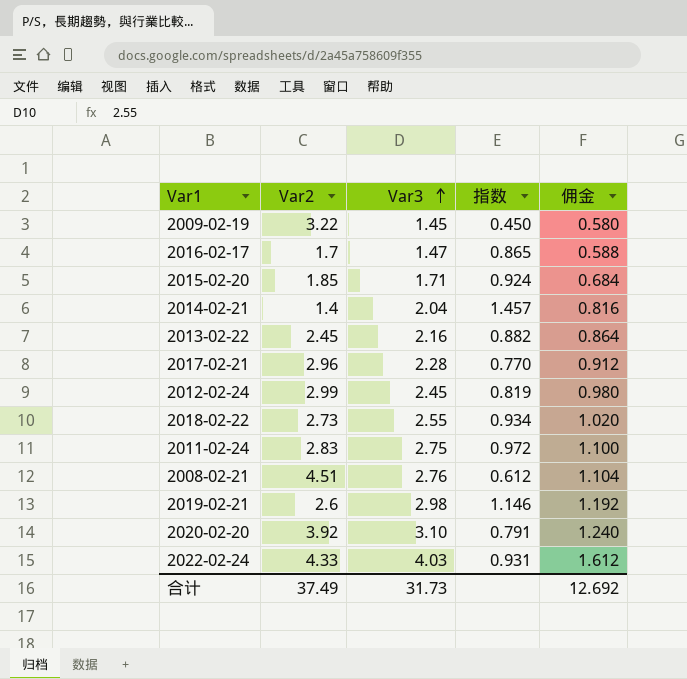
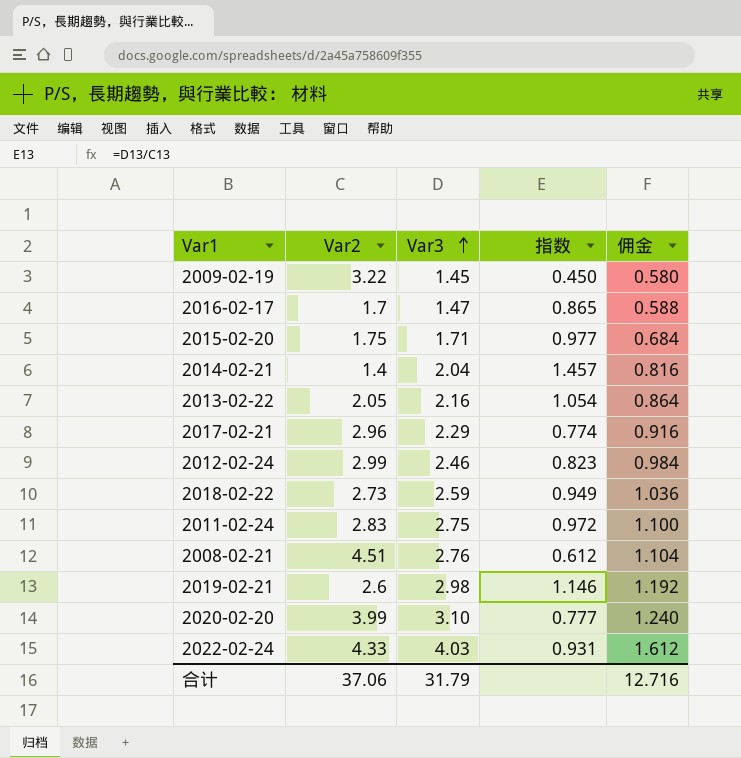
2015-02-20 | Var2: 1.85 -> 1.75
2015-02-20 | 指数: 0.924 -> 0.977
2013-02-22 | Var2: 2.45 -> 2.05
2013-02-22 | 指数: 0.882 -> 1.054
2017-02-21 | Var3: 2.28 -> 2.29
2017-02-21 | 指数: 0.770 -> 0.774
2017-02-21 | 佣金: 0.912 -> 0.916
2012-02-24 | Var3: 2.45 -> 2.46
2012-02-24 | 指数: 0.819 -> 0.823
2012-02-24 | 佣金: 0.980 -> 0.984
2018-02-22 | Var3: 2.55 -> 2.59
2018-02-22 | 指数: 0.934 -> 0.949
2018-02-22 | 佣金: 1.020 -> 1.036
2020-02-20 | Var2: 3.92 -> 3.99
2020-02-20 | 指数: 0.791 -> 0.777
合计 | Var2: 37.49 -> 37.06
合计 | Var3: 31.73 -> 31.79
合计 | 佣金: 12.692 -> 12.716

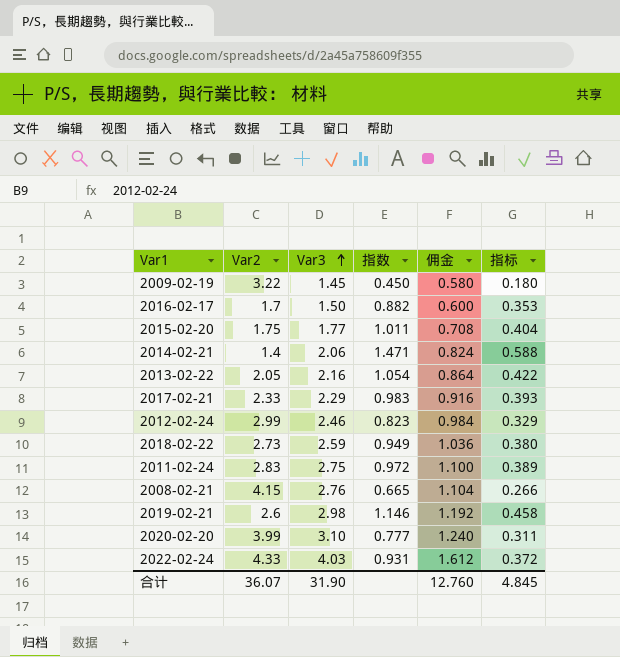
column 指标 | formula: none -> [指数] * 0.4
2016-02-17 | Var3: 1.47 -> 1.50
2016-02-17 | 指数: 0.865 -> 0.882
2016-02-17 | 佣金: 0.588 -> 0.600
2015-02-20 | Var3: 1.71 -> 1.77
2015-02-20 | 指数: 0.977 -> 1.011
2015-02-20 | 佣金: 0.684 -> 0.708
2014-02-21 | Var3: 2.04 -> 2.06
2014-02-21 | 指数: 1.457 -> 1.471
2014-02-21 | 佣金: 0.816 -> 0.824
2017-02-21 | Var2: 2.96 -> 2.33
2017-02-21 | 指数: 0.774 -> 0.983
2008-02-21 | Var2: 4.51 -> 4.15
2008-02-21 | 指数: 0.612 -> 0.665
合计 | Var2: 37.06 -> 36.07
合计 | Var3: 31.79 -> 31.90
合计 | 佣金: 12.716 -> 12.760

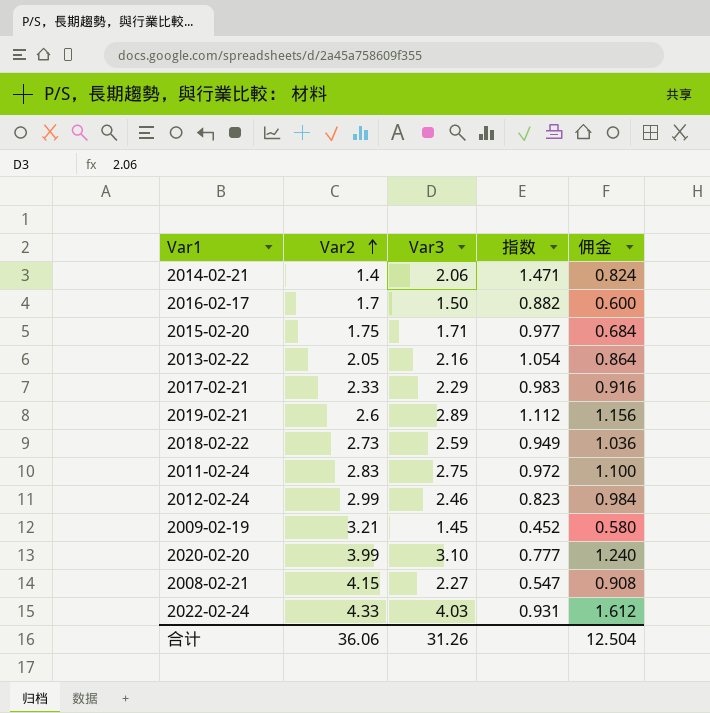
row order: Var3 ascending -> Var2 ascending
column 指标 | formula: [指数] * 0.4 -> none
2015-02-20 | Var3: 1.77 -> 1.71
2015-02-20 | 指数: 1.011 -> 0.977
2015-02-20 | 佣金: 0.708 -> 0.684
2019-02-21 | Var3: 2.98 -> 2.89
2019-02-21 | 指数: 1.146 -> 1.112
2019-02-21 | 佣金: 1.192 -> 1.156
2009-02-19 | Var2: 3.22 -> 3.21
2009-02-19 | 指数: 0.450 -> 0.452
2008-02-21 | Var3: 2.76 -> 2.27
2008-02-21 | 指数: 0.665 -> 0.547
2008-02-21 | 佣金: 1.104 -> 0.908
合计 | Var2: 36.07 -> 36.06
合计 | Var3: 31.90 -> 31.26
合计 | 佣金: 12.760 -> 12.504

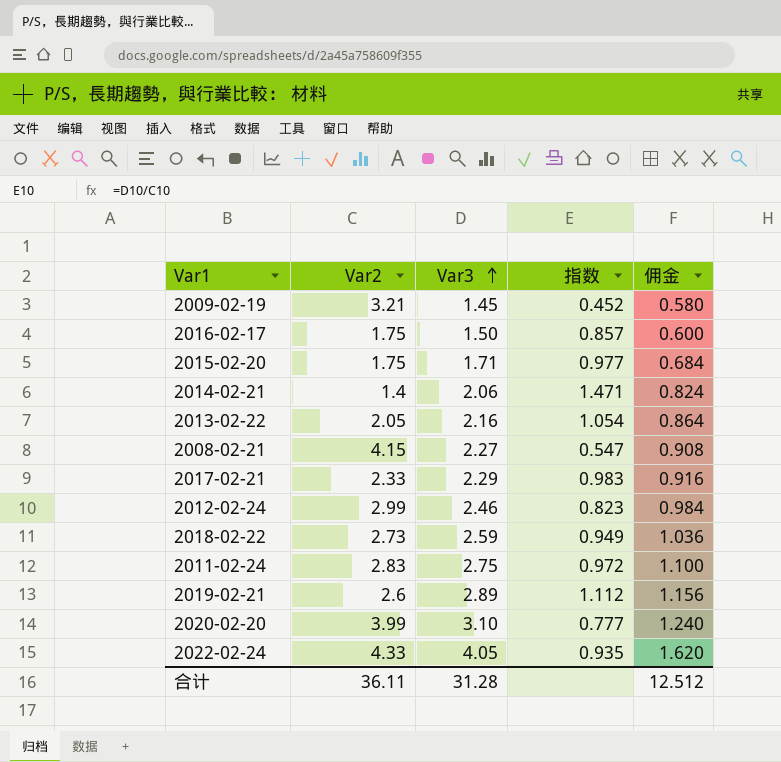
row order: Var2 ascending -> Var3 ascending
2016-02-17 | Var2: 1.7 -> 1.75
2016-02-17 | 指数: 0.882 -> 0.857
2022-02-24 | Var3: 4.03 -> 4.05
2022-02-24 | 指数: 0.931 -> 0.935
2022-02-24 | 佣金: 1.612 -> 1.620
合计 | Var2: 36.06 -> 36.11
合计 | Var3: 31.26 -> 31.28
合计 | 佣金: 12.504 -> 12.512

